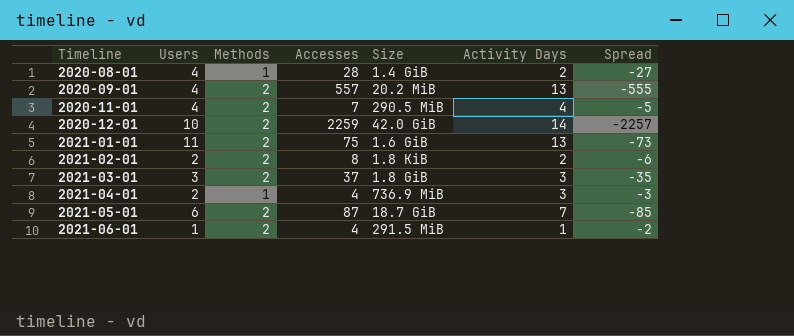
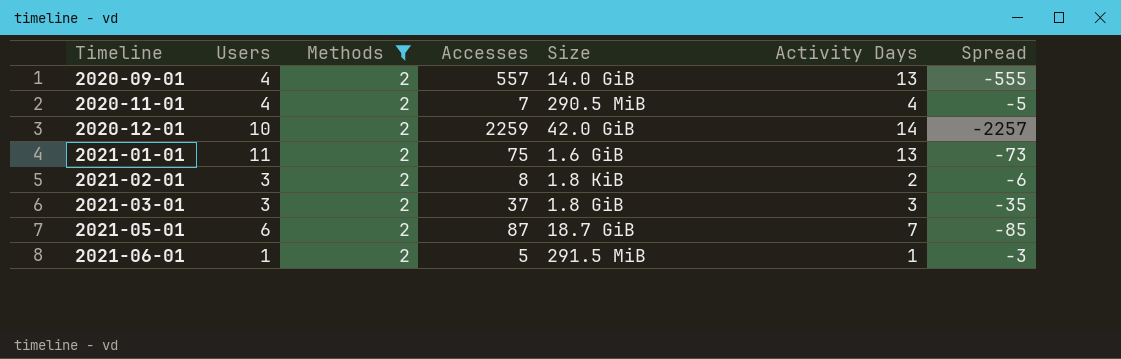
filter: none -> Methods = 2
2020-09-01 | Size: 20.2 MiB -> 14.0 GiB
2021-02-01 | Users: 2 -> 3
2021-06-01 | Accesses: 4 -> 5
2021-06-01 | Spread: -2 -> -3

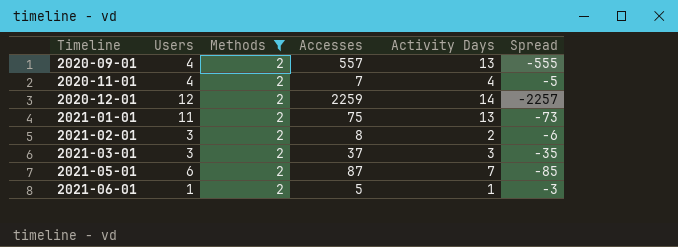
column Size | position: 5 -> none
2020-12-01 | Users: 10 -> 12

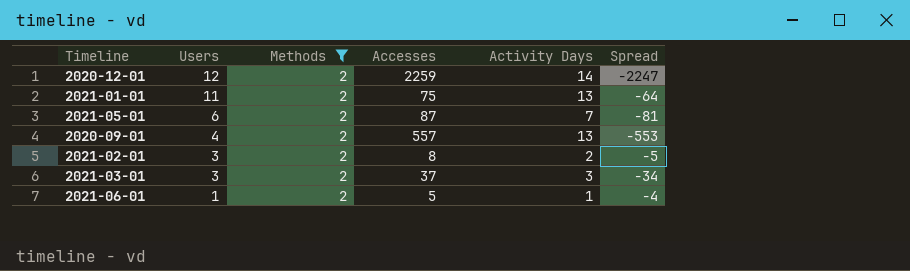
row order: Timeline ascending -> Users descending
column Spread | formula: [Methods] - [Accesses] -> [Users] - [Accesses]
row 2020-11-01: 4 | 2 | 7 | 4 | -5 -> none

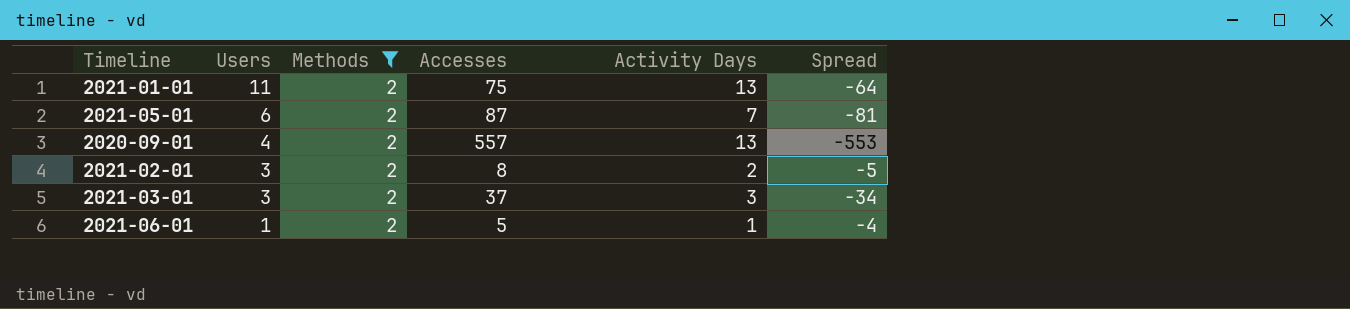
row 2020-12-01: 12 | 2 | 2259 | 14 | -2247 -> none

